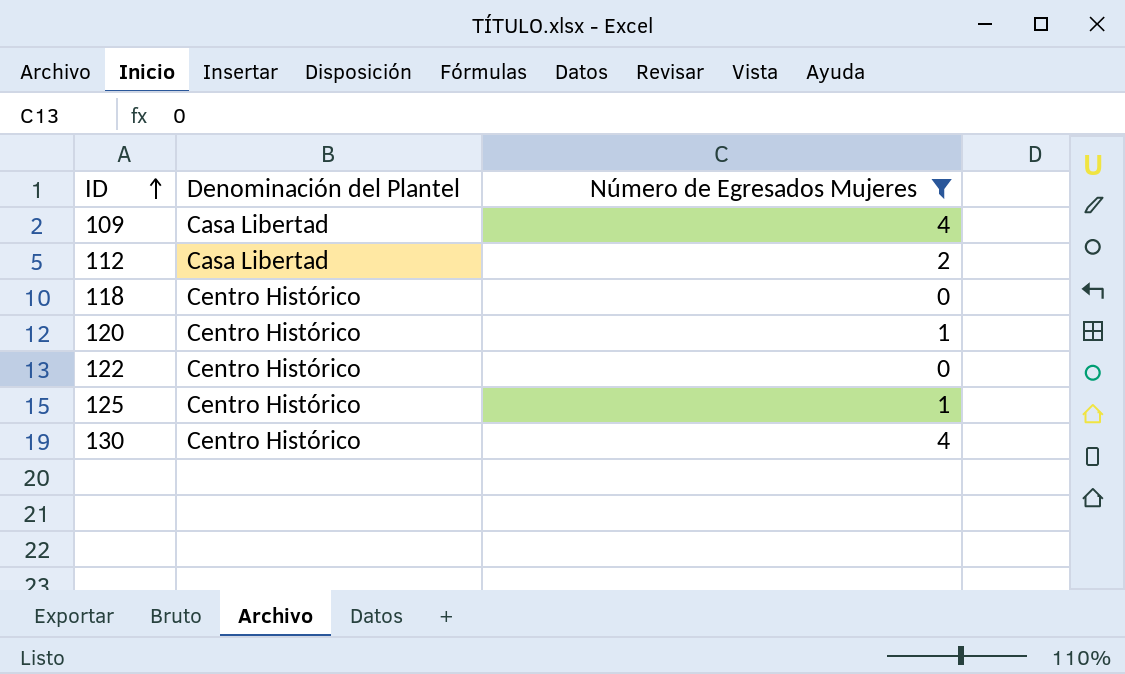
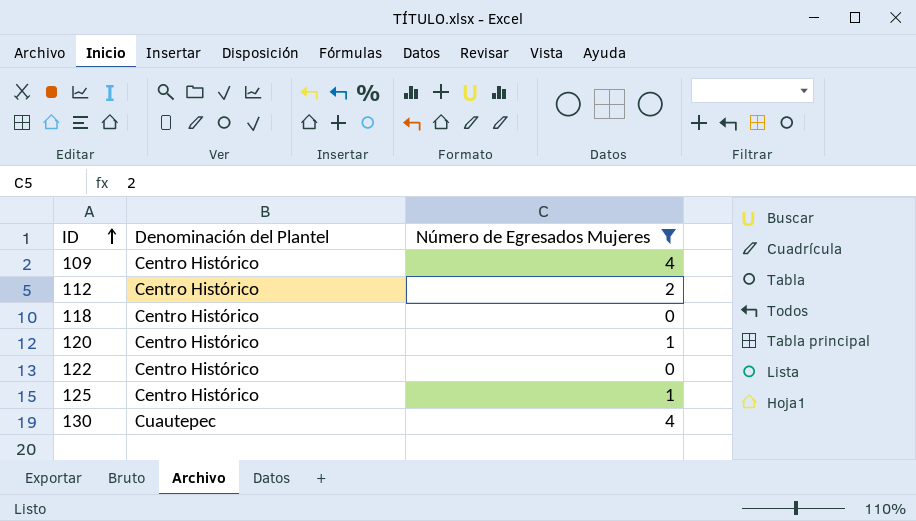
109 | Denominación del Plantel: Casa Libertad -> Centro Histórico
112 | Denominación del Plantel: Casa Libertad -> Centro Histórico
130 | Denominación del Plantel: Centro Histórico -> Cuautepec

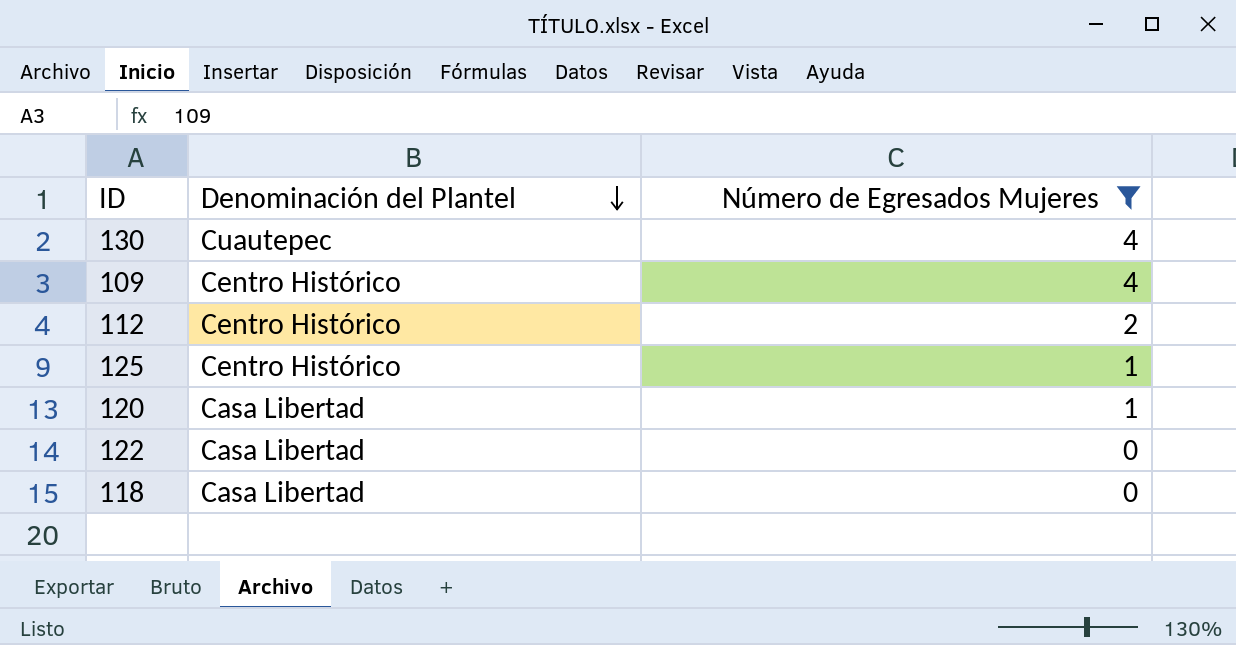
row order: ID ascending -> Denominación del Plantel descending
120 | Denominación del Plantel: Centro Histórico -> Casa Libertad
122 | Denominación del Plantel: Centro Histórico -> Casa Libertad
118 | Denominación del Plantel: Centro Histórico -> Casa Libertad

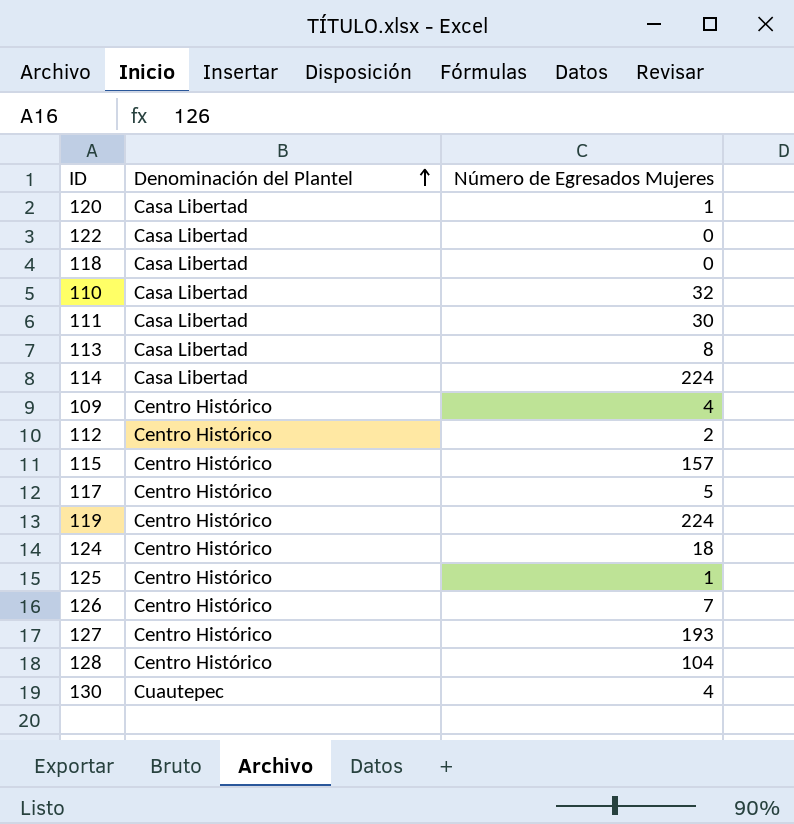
filter: Número de Egresados Mujeres <= 4 -> none
row order: Denominación del Plantel descending -> Denominación del Plantel ascending

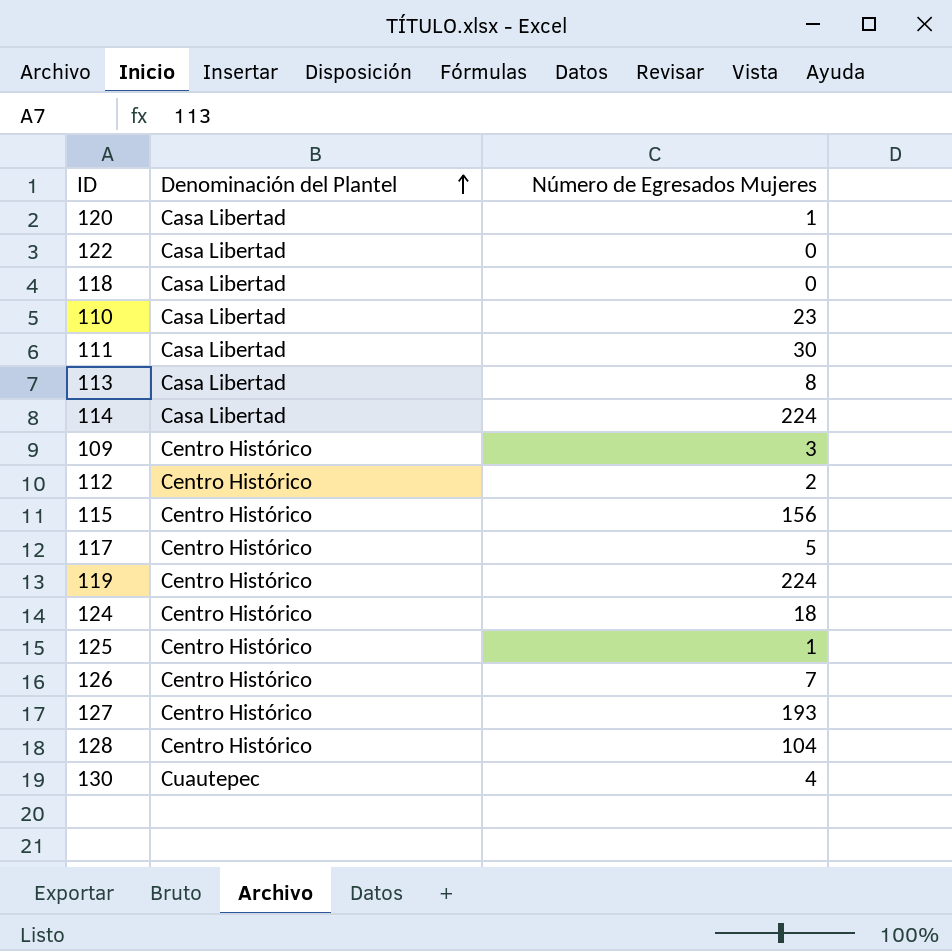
110 | Número de Egresados Mujeres: 32 -> 23
109 | Número de Egresados Mujeres: 4 -> 3
115 | Número de Egresados Mujeres: 157 -> 156

